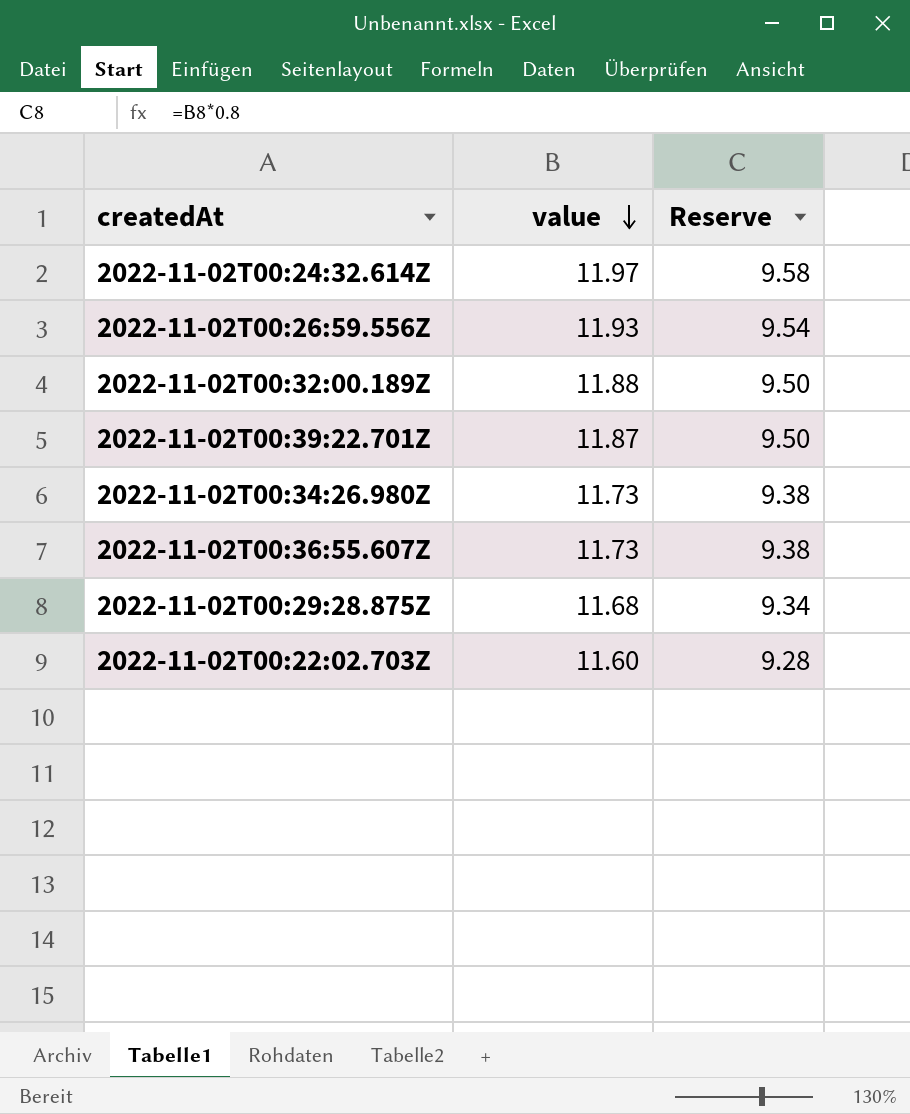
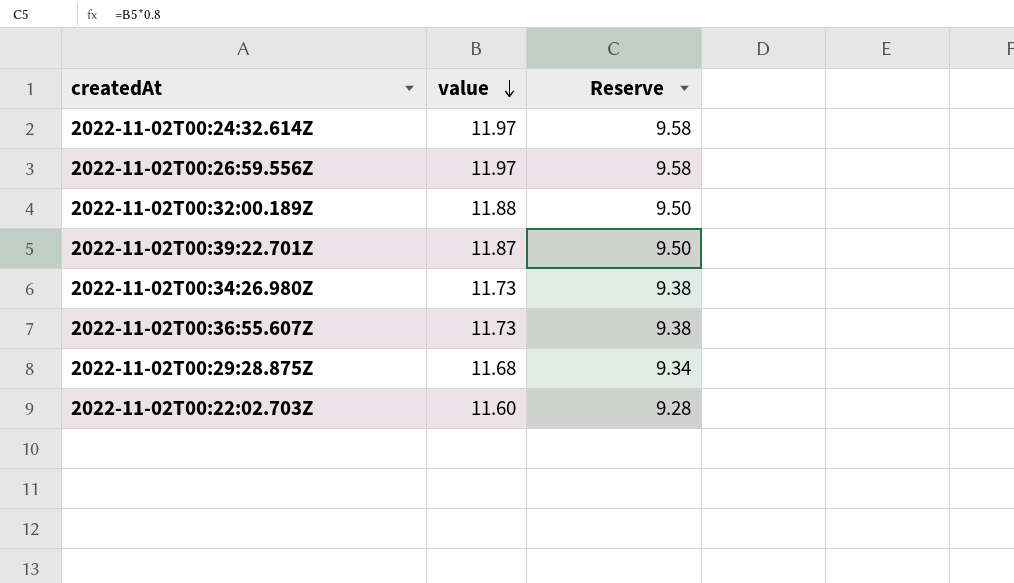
2022-11-02T00:26:59.556Z | value: 11.93 -> 11.97
2022-11-02T00:26:59.556Z | Reserve: 9.54 -> 9.58

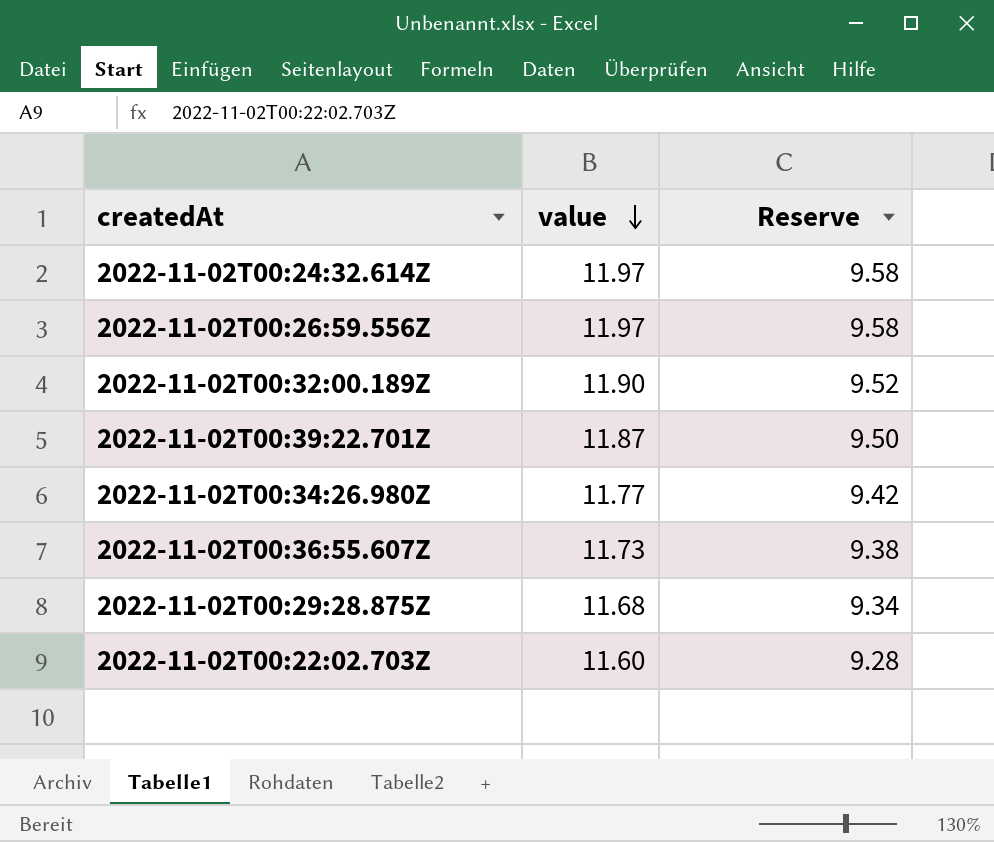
2022-11-02T00:32:00.189Z | value: 11.88 -> 11.90
2022-11-02T00:32:00.189Z | Reserve: 9.50 -> 9.52
2022-11-02T00:34:26.980Z | value: 11.73 -> 11.77
2022-11-02T00:34:26.980Z | Reserve: 9.38 -> 9.42

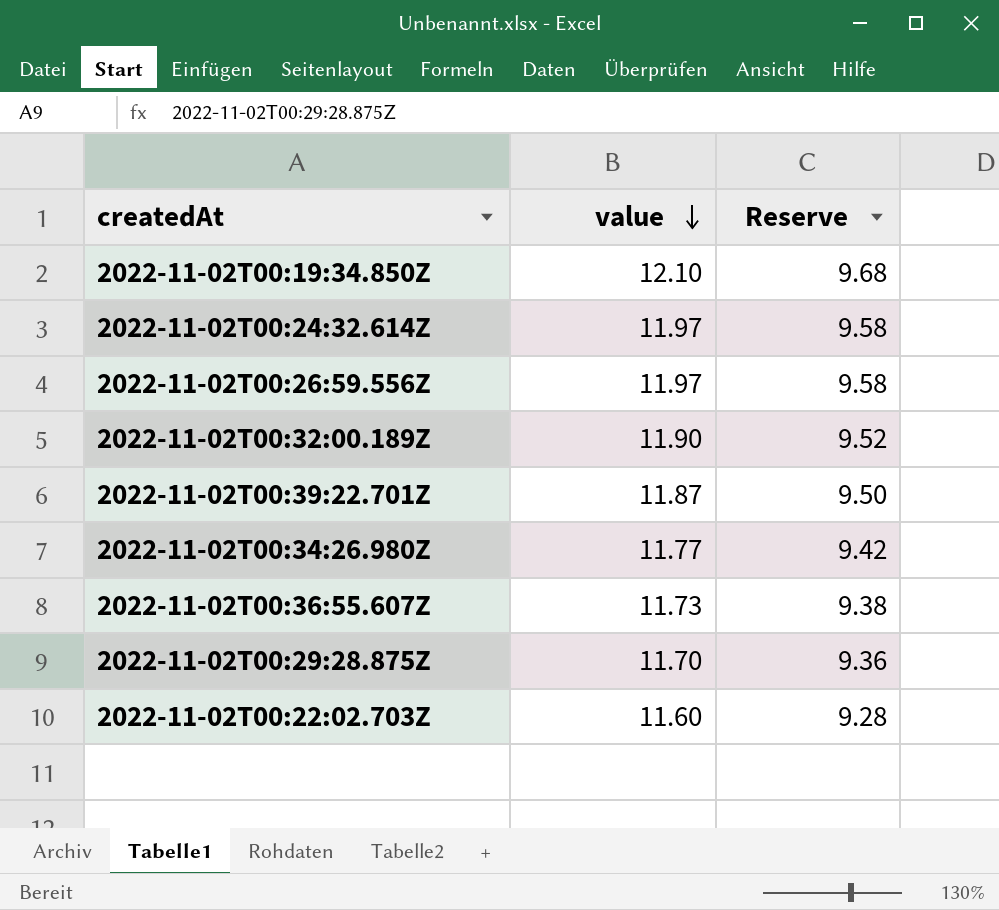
row 2022-11-02T00:19:34.850Z: none -> 12.10 | 9.68
2022-11-02T00:29:28.875Z | value: 11.68 -> 11.70
2022-11-02T00:29:28.875Z | Reserve: 9.34 -> 9.36

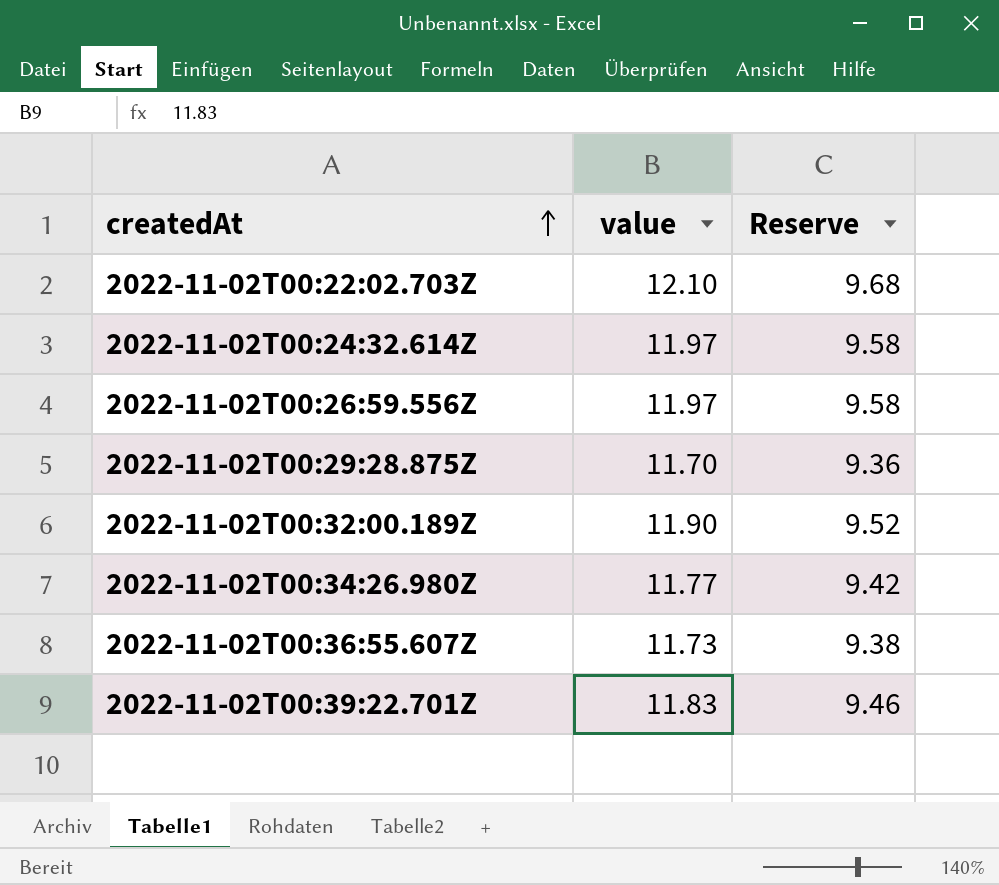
row order: value descending -> createdAt ascending
row 2022-11-02T00:19:34.850Z: 12.10 | 9.68 -> none
2022-11-02T00:22:02.703Z | value: 11.60 -> 12.10
2022-11-02T00:22:02.703Z | Reserve: 9.28 -> 9.68
2022-11-02T00:39:22.701Z | value: 11.87 -> 11.83
2022-11-02T00:39:22.701Z | Reserve: 9.50 -> 9.46

